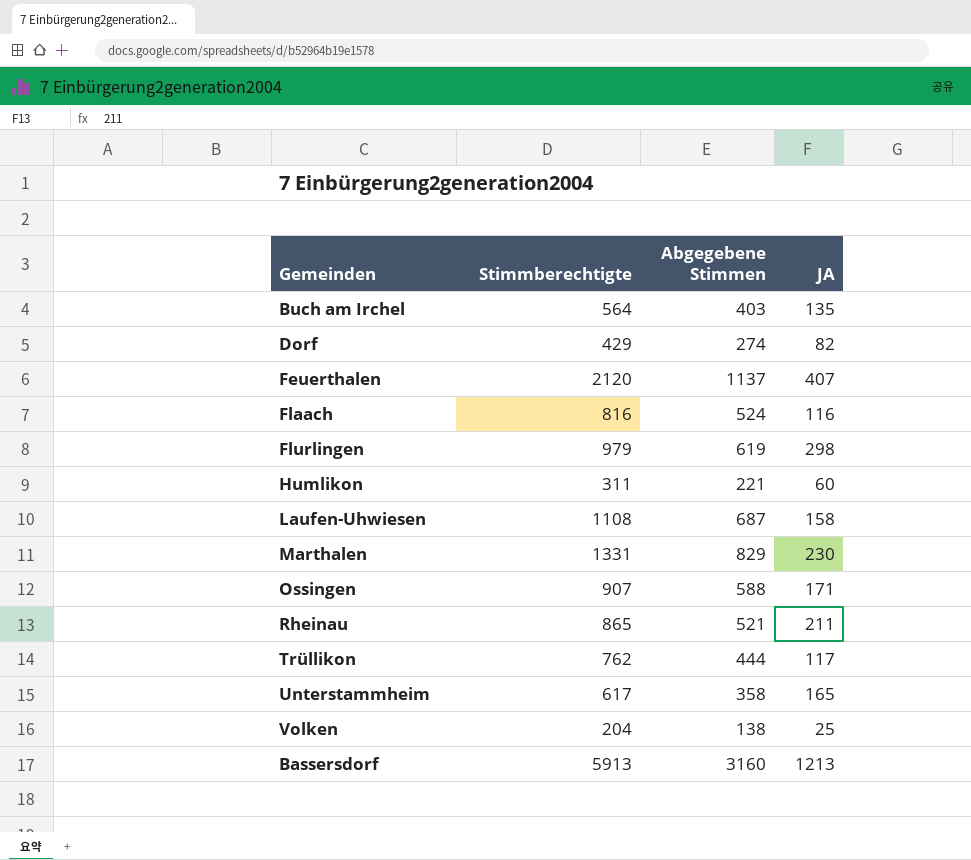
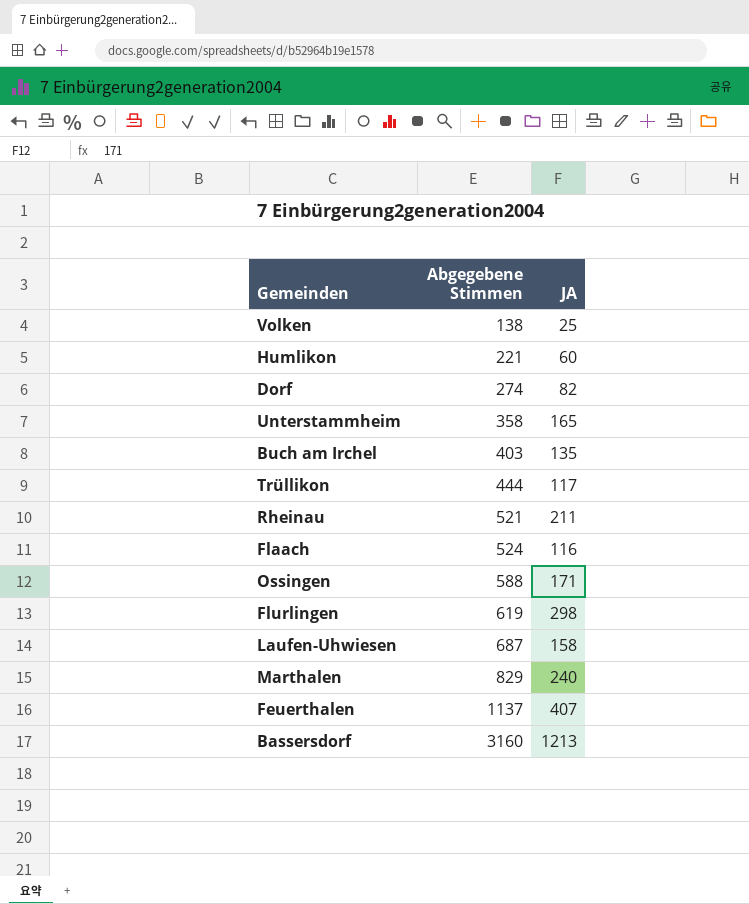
row order: none -> Abgegebene Stimmen ascending
column Stimmberechtigte | position: 2 -> none
Marthalen | JA: 230 -> 240

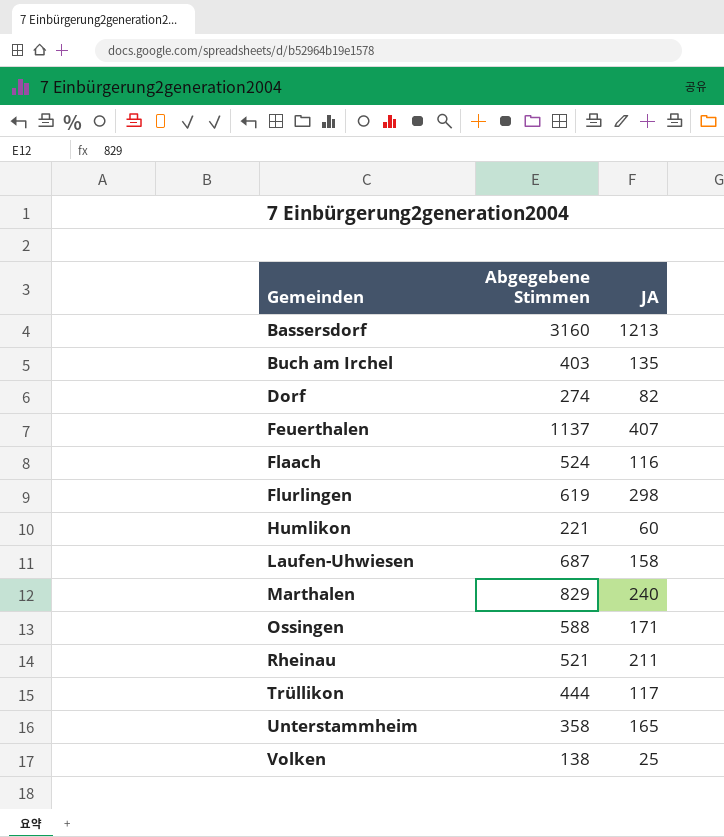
row order: Abgegebene Stimmen ascending -> Gemeinden ascending

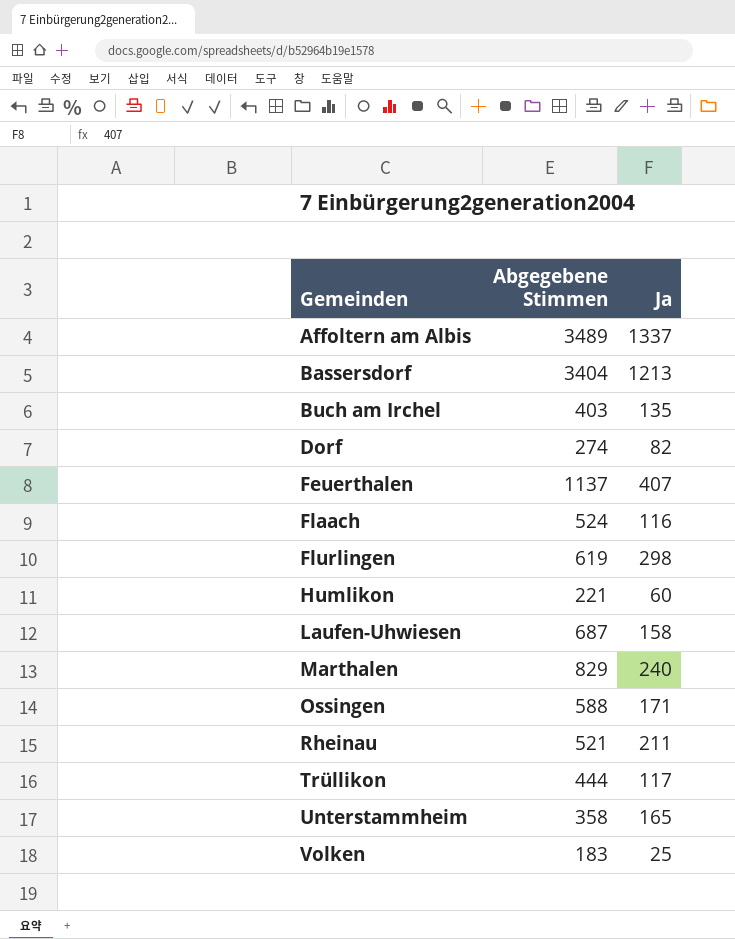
column name: JA -> Ja
row Affoltern am Albis: none -> 3489 | 1337
Bassersdorf | Abgegebene Stimmen: 3160 -> 3404
Volken | Abgegebene Stimmen: 138 -> 183

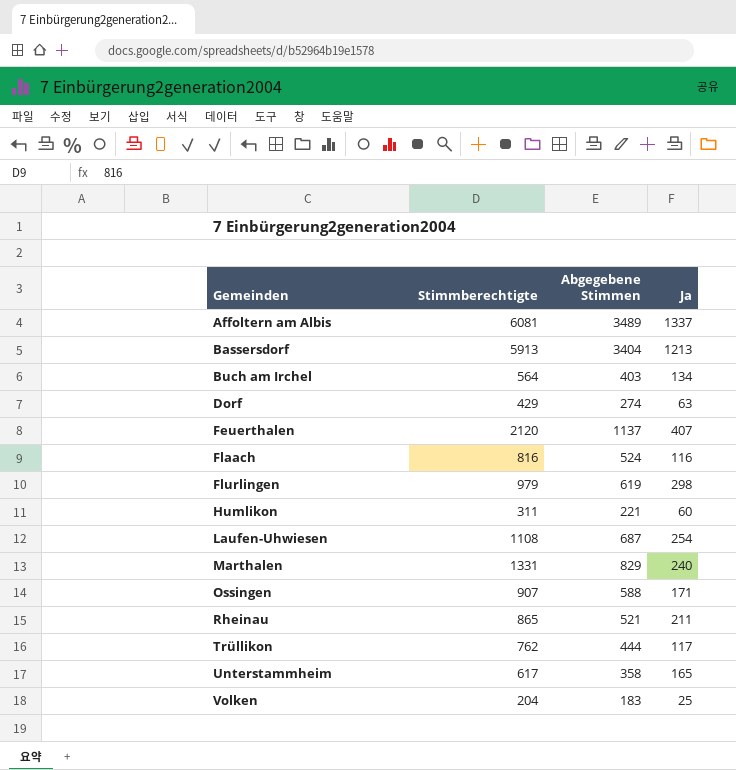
column Stimmberechtigte | position: none -> 2
Buch am Irchel | Ja: 135 -> 134
Dorf | Ja: 82 -> 63
Laufen-Uhwiesen | Ja: 158 -> 254

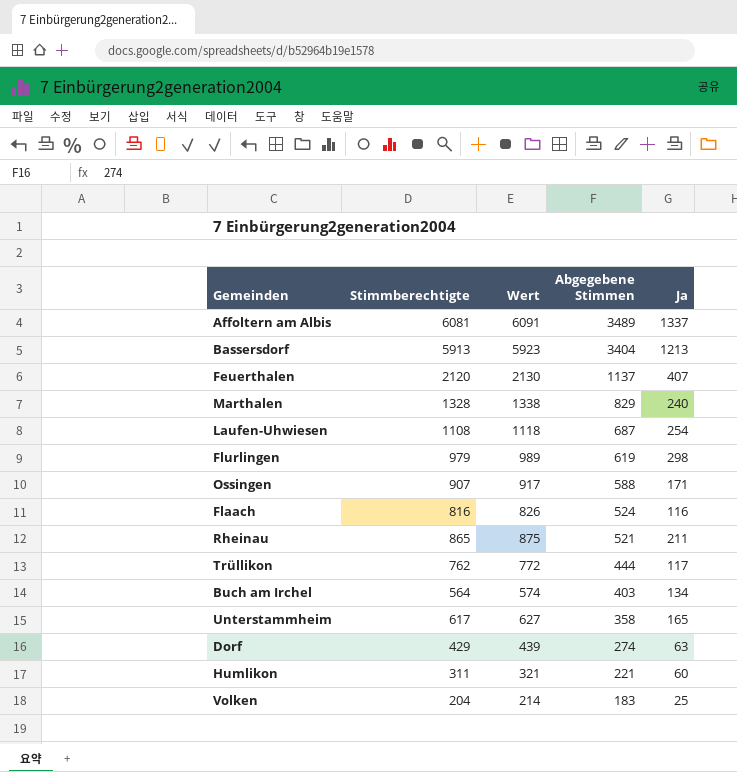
row order: Gemeinden ascending -> Abgegebene Stimmen descending
column Wert | formula: none -> [Stimmberechtigte] + 10
Marthalen | Stimmberechtigte: 1331 -> 1328

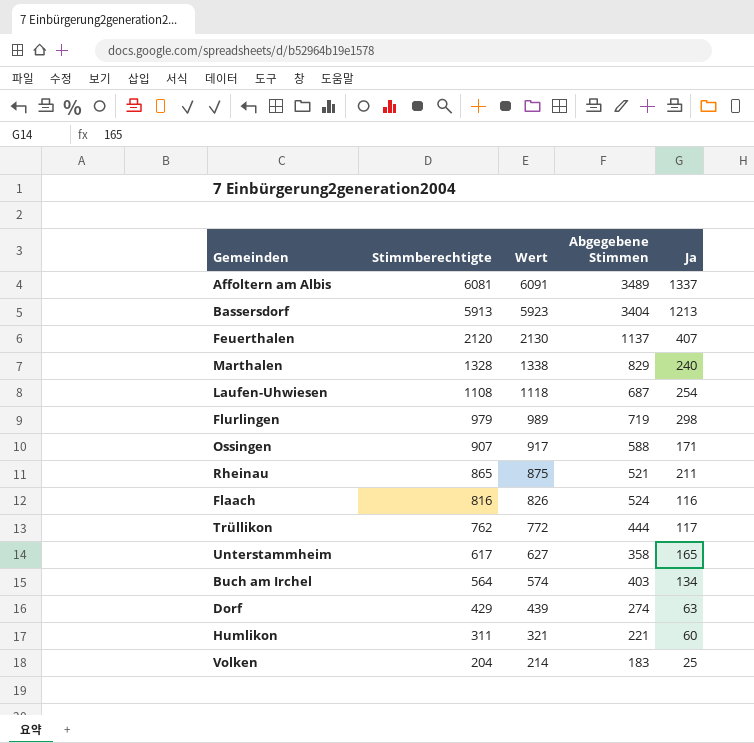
row order: Abgegebene Stimmen descending -> Stimmberechtigte descending
Flurlingen | Abgegebene Stimmen: 619 -> 719

